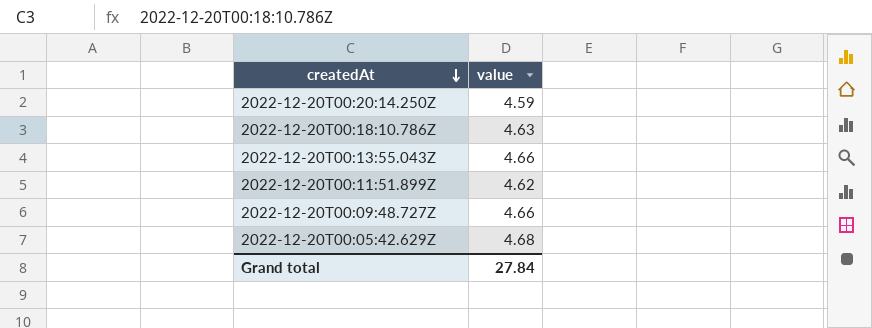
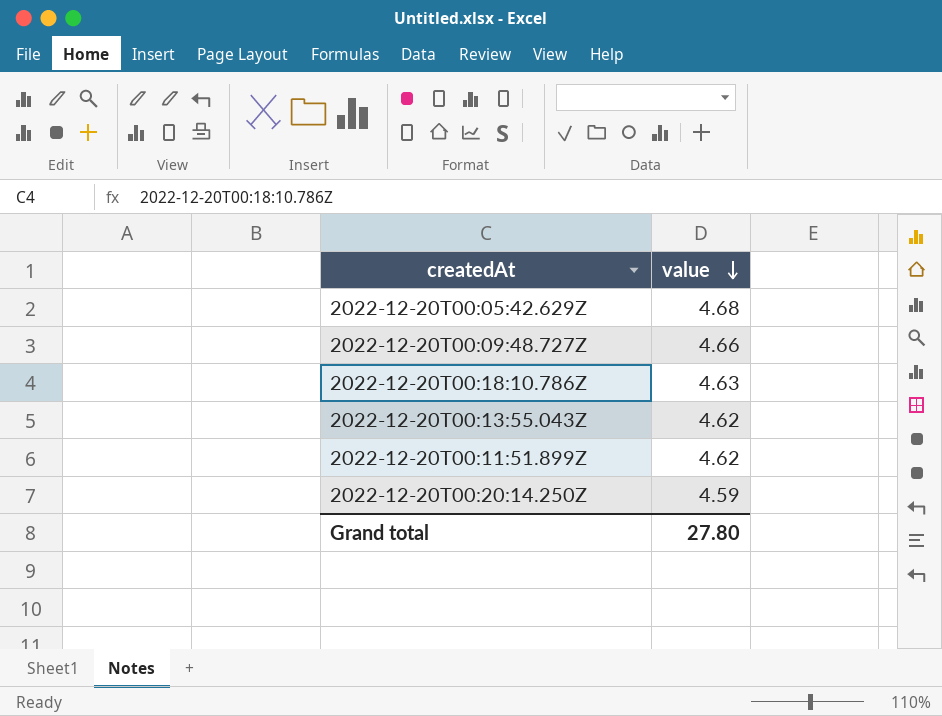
row order: createdAt descending -> value descending
2022-12-20T00:13:55.043Z | value: 4.66 -> 4.62
Grand total | value: 27.84 -> 27.80

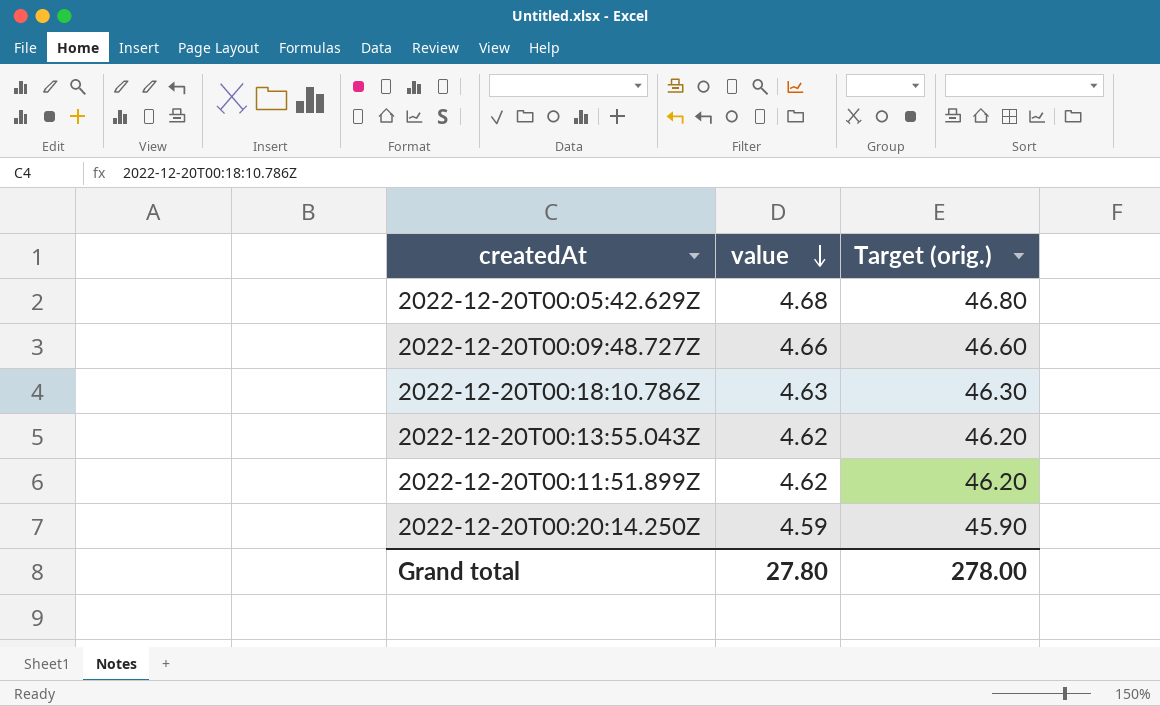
column Target (orig.) | formula: none -> [value] * 10

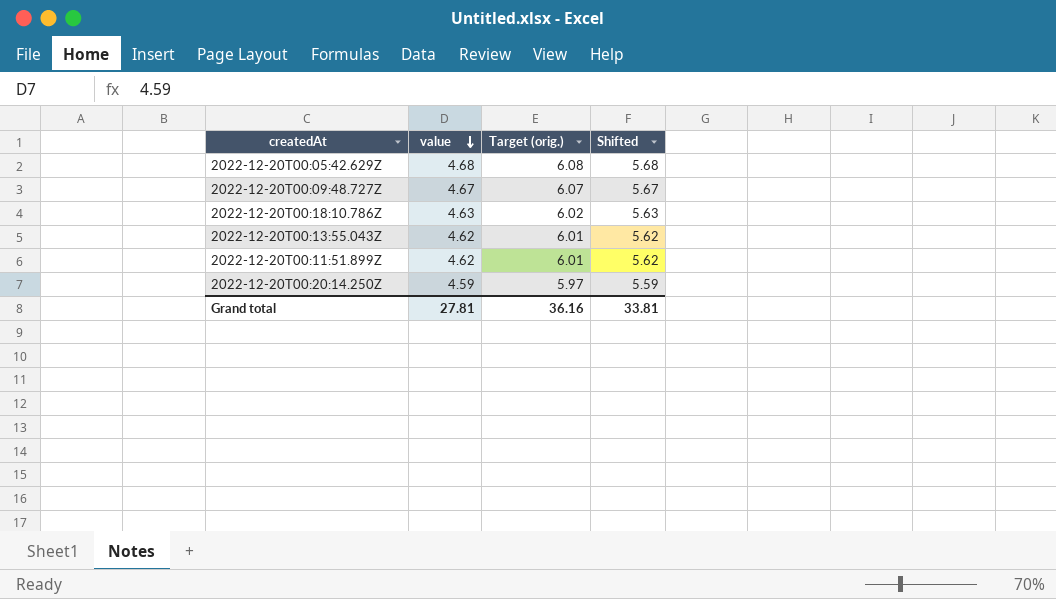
column Target (orig.) | formula: [value] * 10 -> [value] * 1.3
column Shifted | formula: none -> [value] + 1
2022-12-20T00:09:48.727Z | value: 4.66 -> 4.67
Grand total | value: 27.80 -> 27.81
Grand total | Target (orig.): 278.00 -> 36.16

